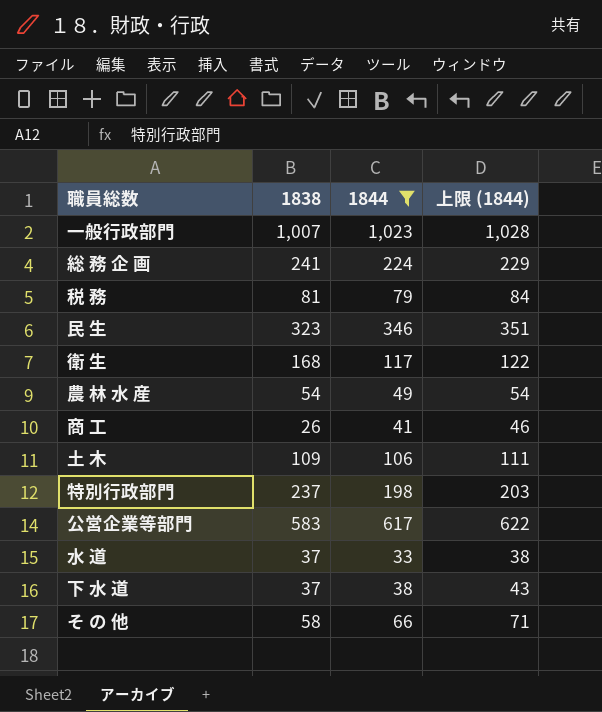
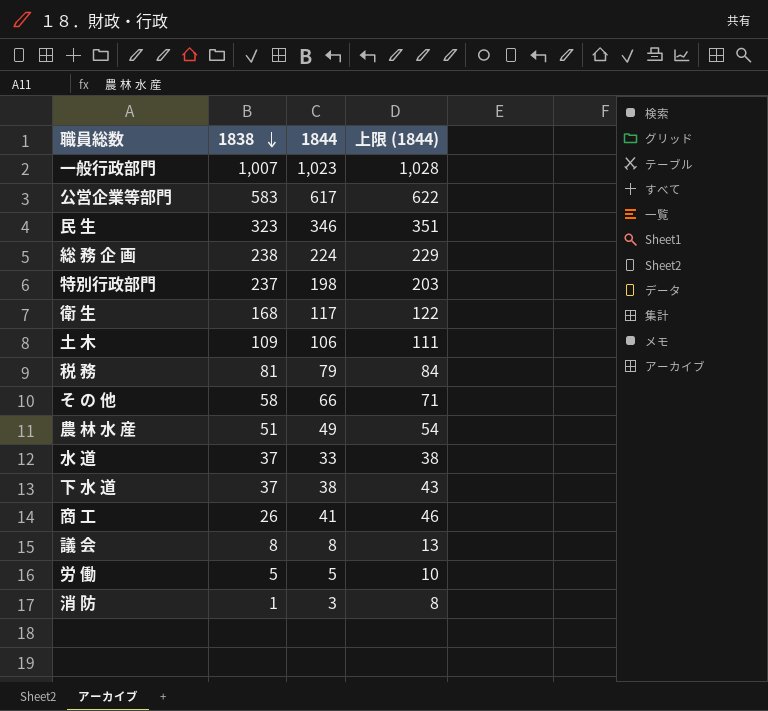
filter: 1844 >= 33 -> none
row order: none -> 1838 descending
総 務 企 画 | 1838: 241 -> 238
農 林 水 産 | 1838: 54 -> 51

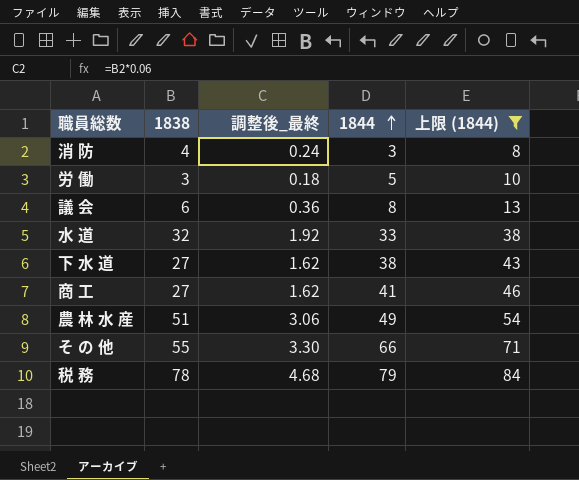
filter: none -> 上限 (1844) <= 84
row order: 1838 descending -> 1844 ascending
column 調整後_最終 | formula: none -> [1838] * 0.06
消 防 | 1838: 1 -> 4
労 働 | 1838: 5 -> 3
議 会 | 1838: 8 -> 6
水 道 | 1838: 37 -> 32
下 水 道 | 1838: 37 -> 27
商 工 | 1838: 26 -> 27
そ の 他 | 1838: 58 -> 55
税 務 | 1838: 81 -> 78

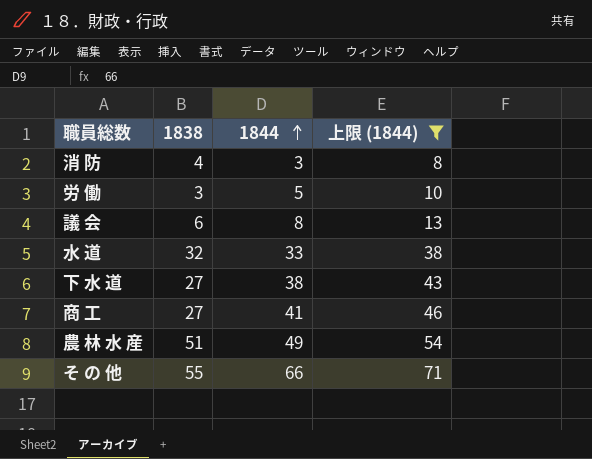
column 調整後_最終 | formula: [1838] * 0.06 -> none
row 税 務: 78 | 4.68 | 79 | 84 -> none

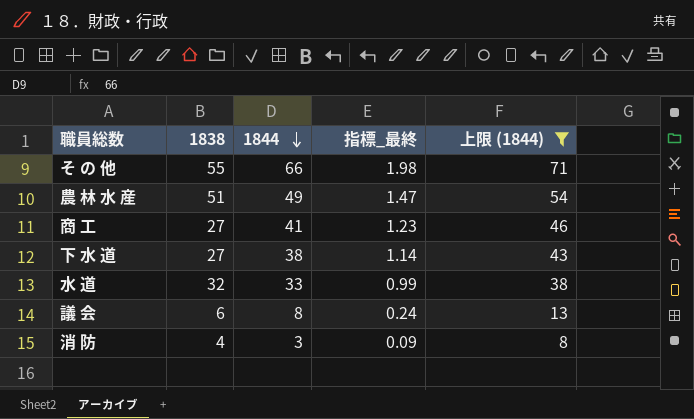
row order: 1844 ascending -> 1844 descending
column 指標_最終 | formula: none -> [1844] * 0.03
row 労 働: 3 | 5 | 10 -> none

